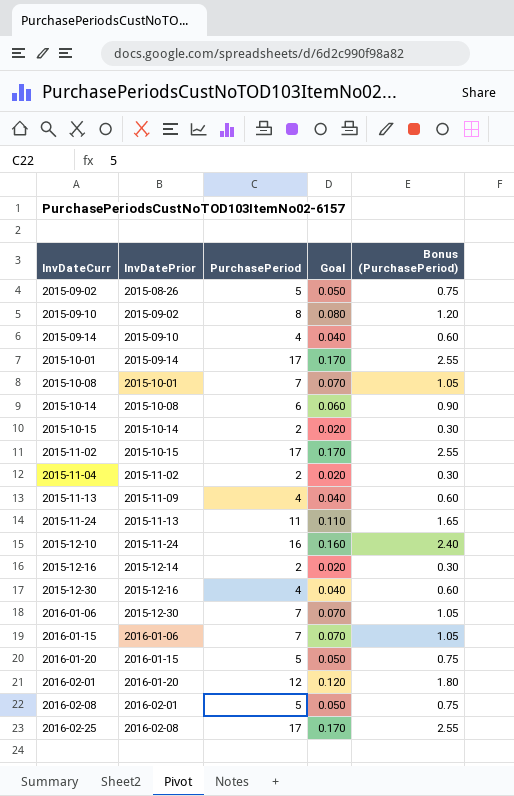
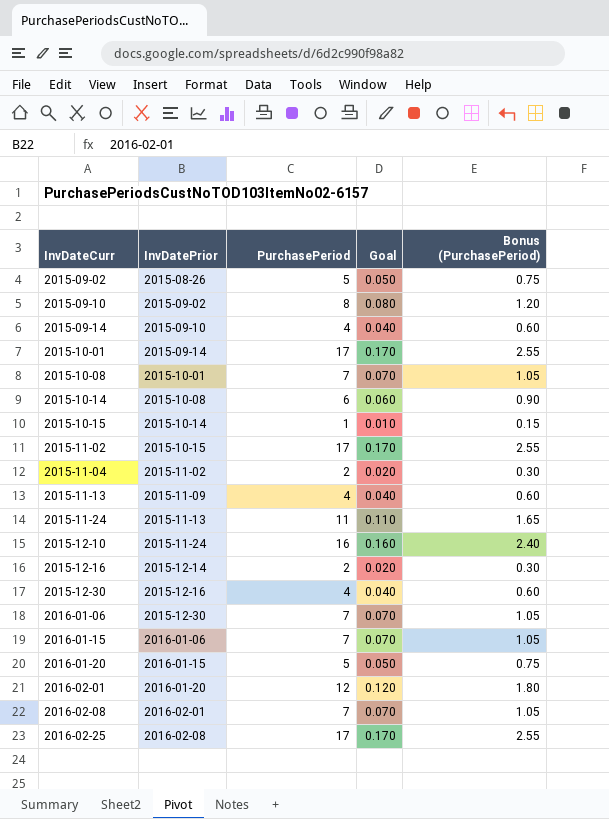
2015-10-15 | PurchasePeriod: 2 -> 1
2015-10-15 | Goal: 0.020 -> 0.010
2015-10-15 | Bonus (PurchasePeriod): 0.30 -> 0.15
2016-02-08 | PurchasePeriod: 5 -> 7
2016-02-08 | Goal: 0.050 -> 0.070
2016-02-08 | Bonus (PurchasePeriod): 0.75 -> 1.05

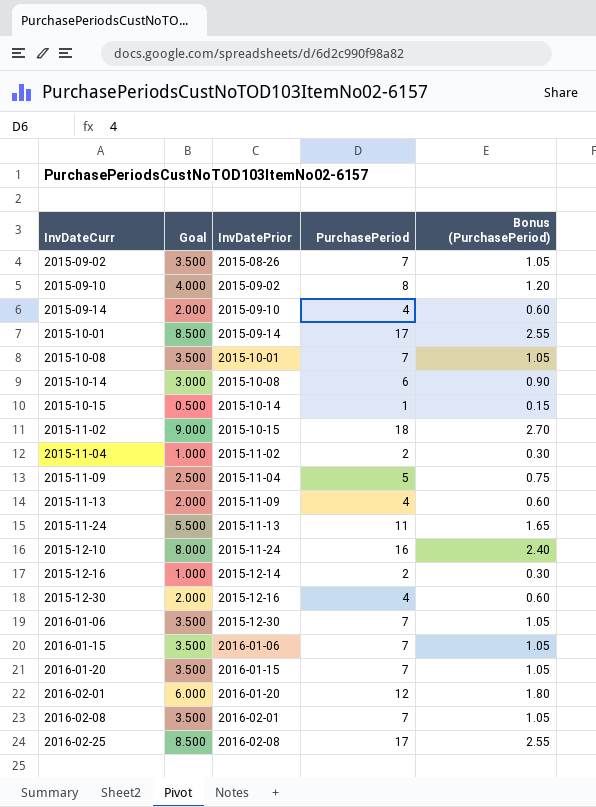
column Goal | formula: [PurchasePeriod] * 0.01 -> [PurchasePeriod] * 0.5
column Goal | position: 4 -> 2
2015-09-02 | PurchasePeriod: 5 -> 7
2015-09-02 | Bonus (PurchasePeriod): 0.75 -> 1.05
2015-11-02 | PurchasePeriod: 17 -> 18
2015-11-02 | Bonus (PurchasePeriod): 2.55 -> 2.70
row 2015-11-09: none -> 2.500 | 2015-11-04 | 5 | 0.75
2016-01-20 | PurchasePeriod: 5 -> 7
2016-01-20 | Bonus (PurchasePeriod): 0.75 -> 1.05

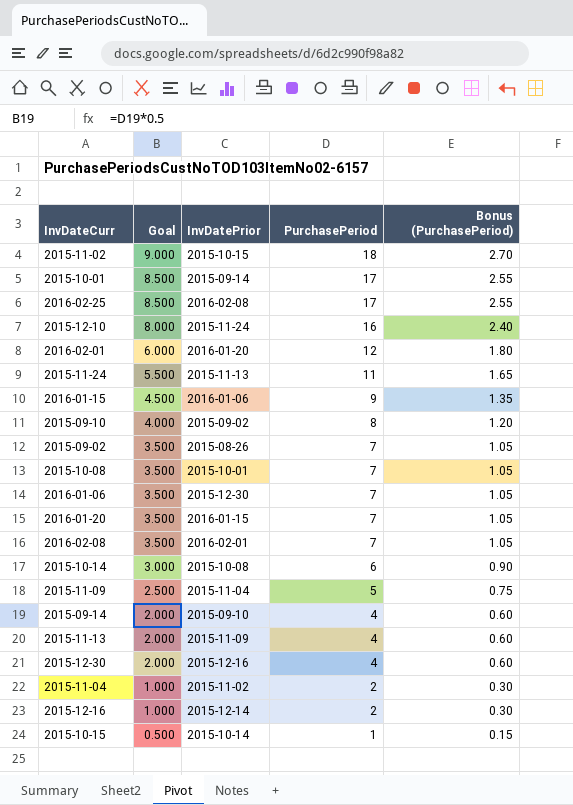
row order: InvDateCurr ascending -> Goal descending
2016-01-15 | Goal: 3.500 -> 4.500
2016-01-15 | PurchasePeriod: 7 -> 9
2016-01-15 | Bonus (PurchasePeriod): 1.05 -> 1.35

